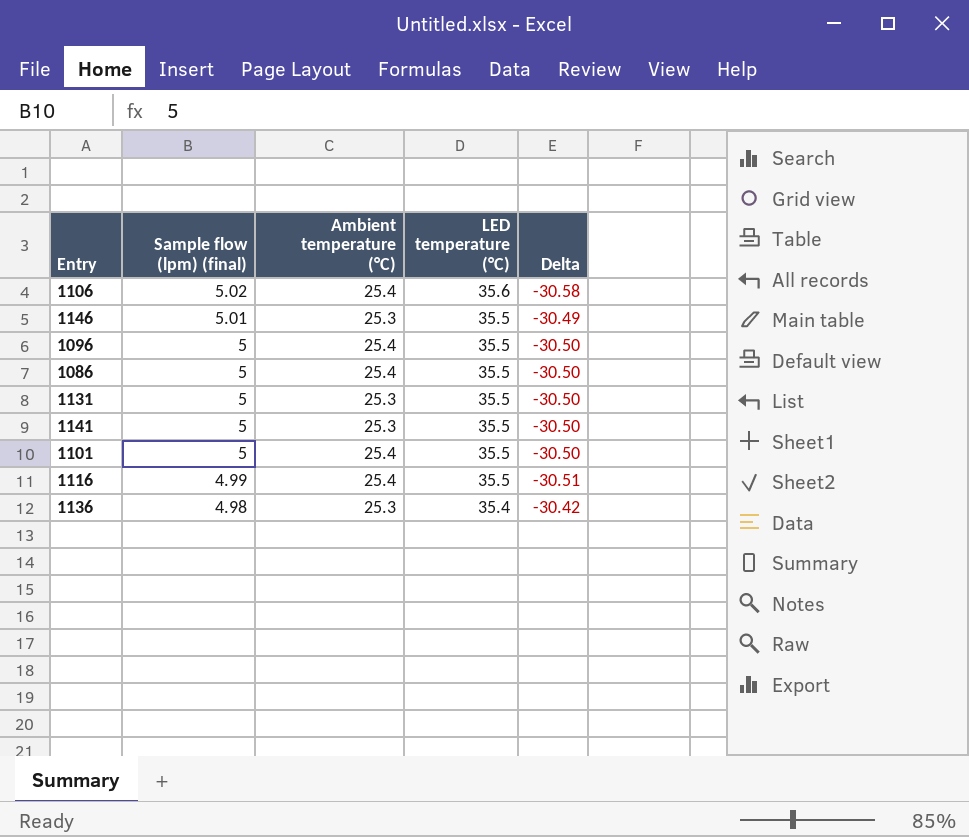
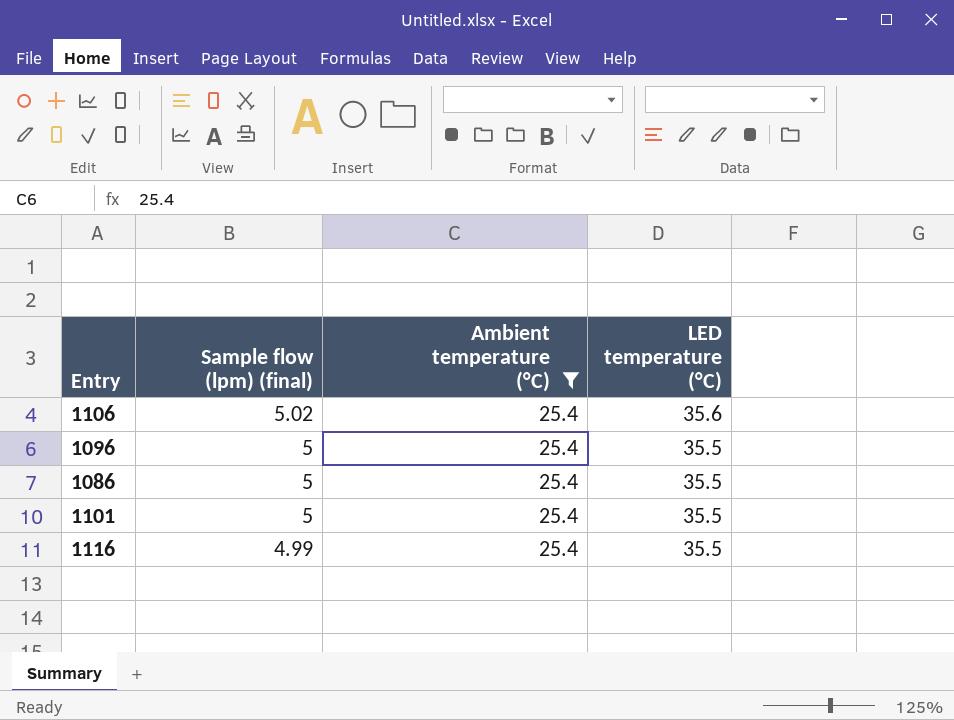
filter: none -> Ambient temperature (°C) = 25.4
column Delta | formula: [Sample flow (lpm) (final)] - [LED temperature (°C)] -> none

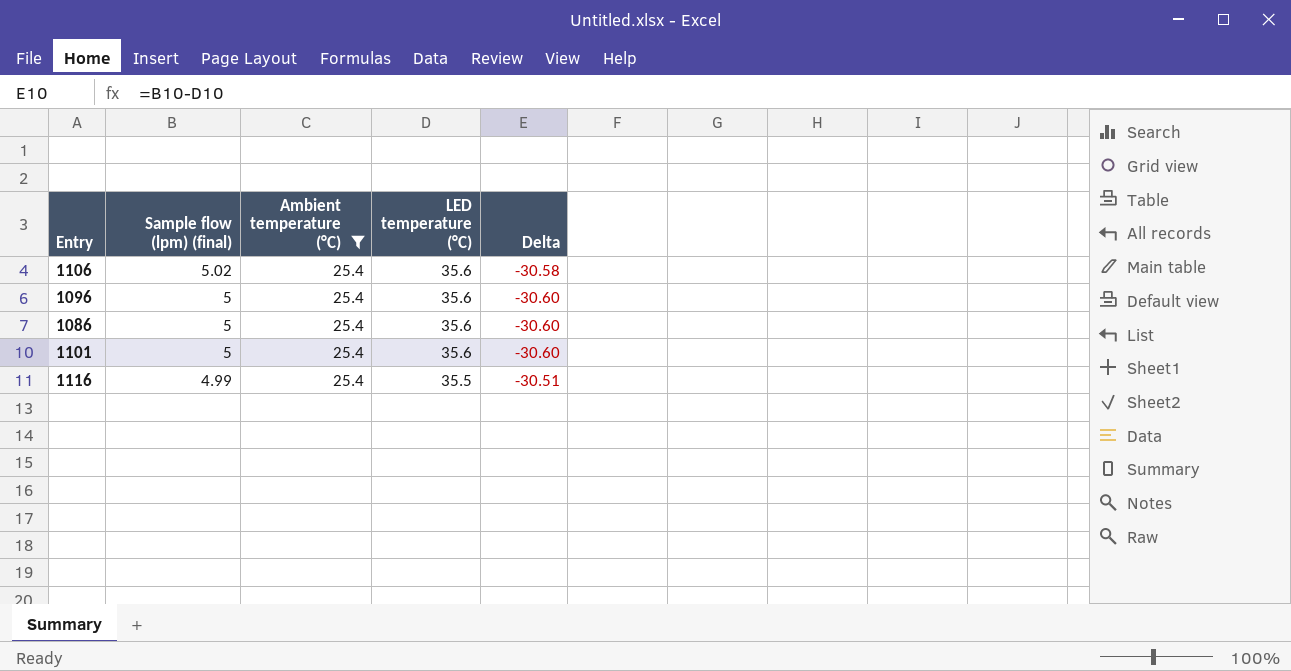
column Delta | formula: none -> [Sample flow (lpm) (final)] - [LED temperature (°C)]
1096 | LED temperature (°C): 35.5 -> 35.6
1086 | LED temperature (°C): 35.5 -> 35.6
1101 | LED temperature (°C): 35.5 -> 35.6

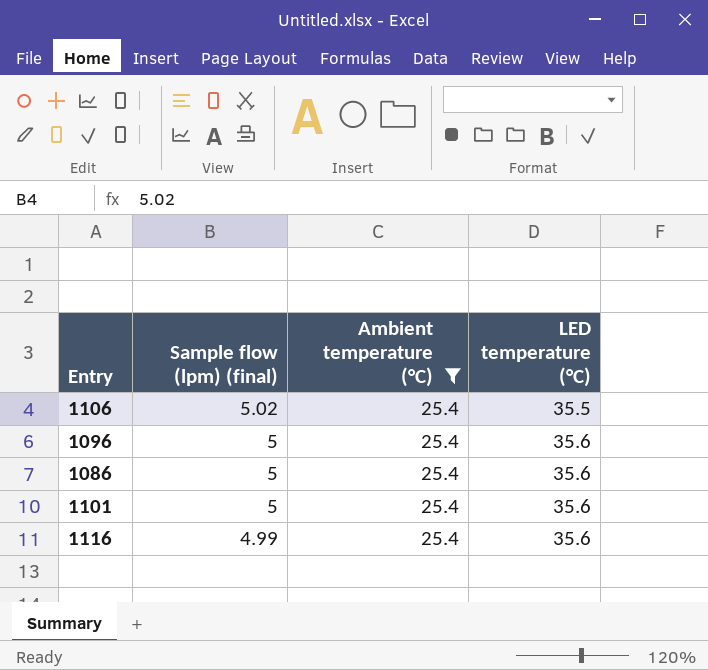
column Delta | formula: [Sample flow (lpm) (final)] - [LED temperature (°C)] -> none
1106 | LED temperature (°C): 35.6 -> 35.5
1116 | LED temperature (°C): 35.5 -> 35.6

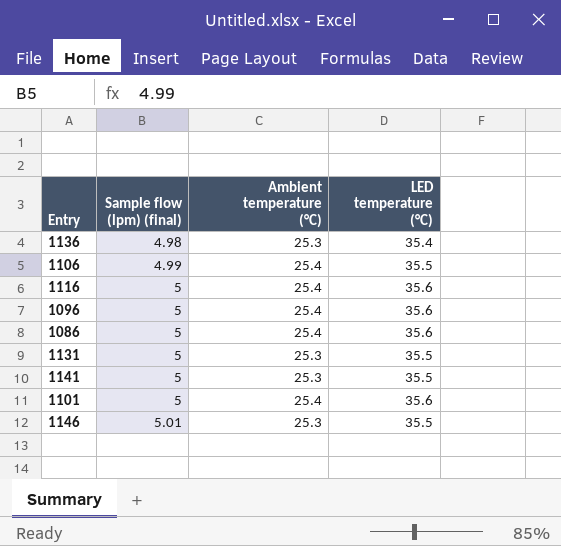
filter: Ambient temperature (°C) = 25.4 -> none
row order: Sample flow (lpm) (final) descending -> Sample flow (lpm) (final) ascending
1106 | Sample flow (lpm) (final): 5.02 -> 4.99
1116 | Sample flow (lpm) (final): 4.99 -> 5

